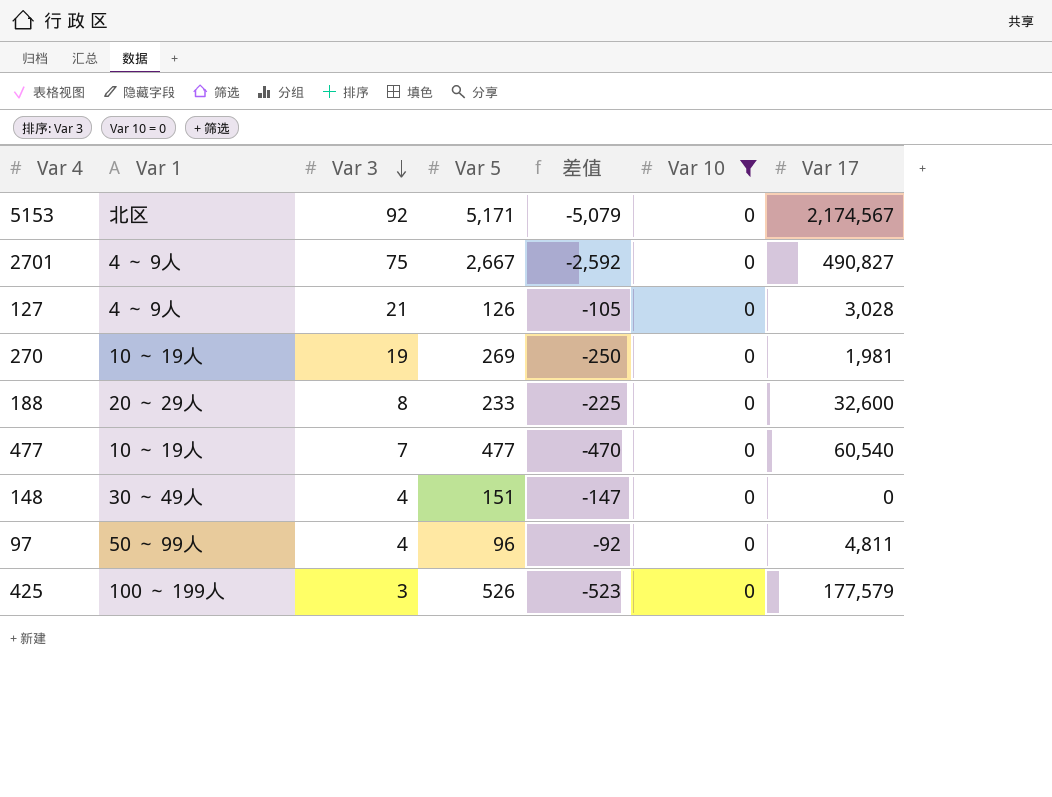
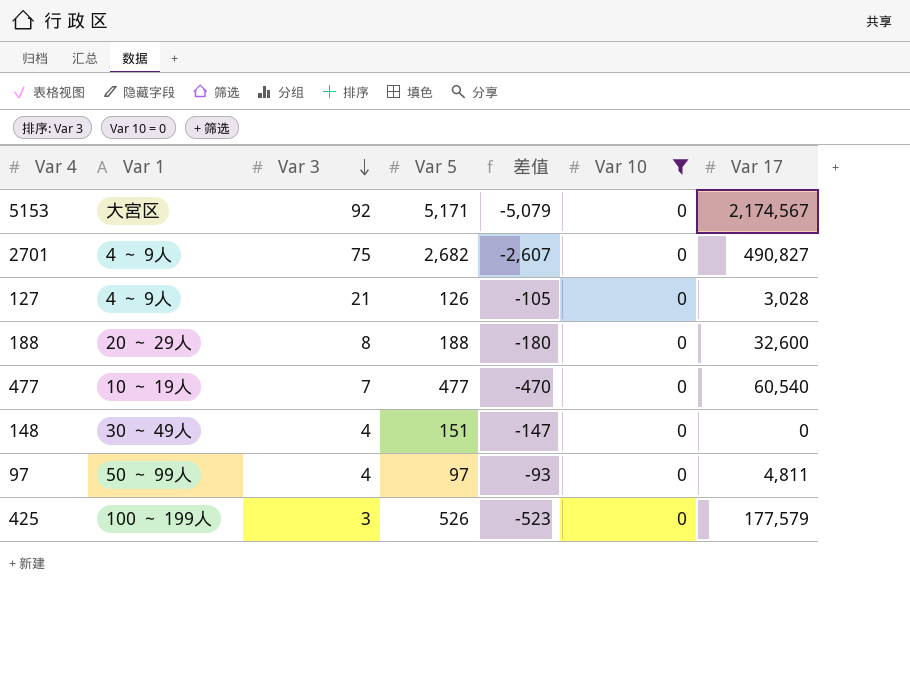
row 270: 10 ～ 19人 | 19 | 269 | -250 | 0 | 1,981 -> none
5153 | Var 1: 北区 -> 大宮区
2701 | Var 5: 2,667 -> 2,682
2701 | 差值: -2,592 -> -2,607
188 | Var 5: 233 -> 188
188 | 差值: -225 -> -180
97 | Var 5: 96 -> 97
97 | 差值: -92 -> -93

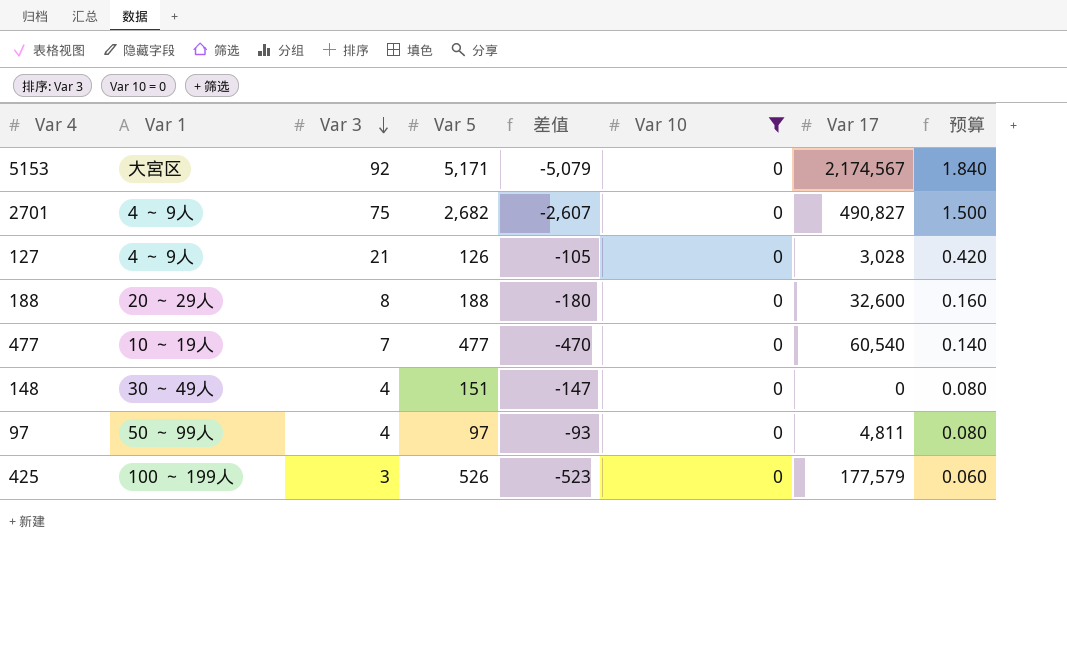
column 预算 | formula: none -> [Var 3] * 0.02

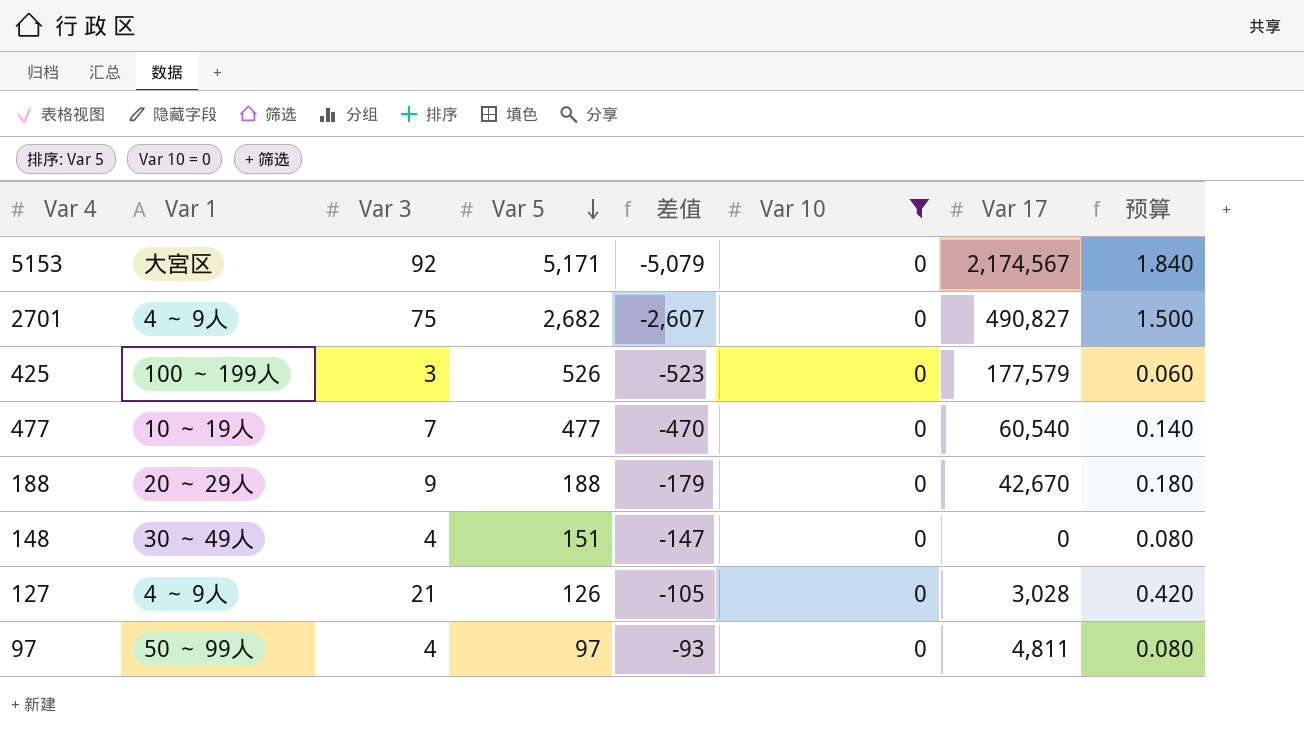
row order: Var 3 descending -> Var 5 descending
188 | Var 3: 8 -> 9
188 | 差值: -180 -> -179
188 | Var 17: 32,600 -> 42,670
188 | 预算: 0.160 -> 0.180

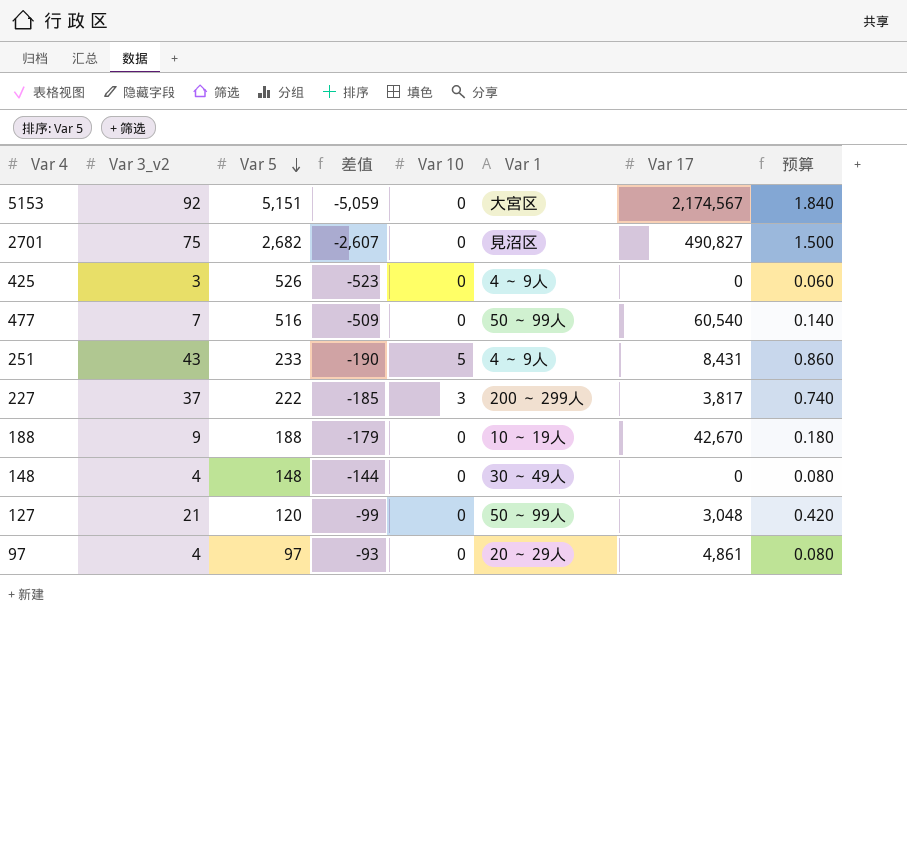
filter: Var 10 = 0 -> none
column name: Var 3 -> Var 3_v2
column Var 1 | position: 2 -> 6
5153 | Var 5: 5,171 -> 5,151
5153 | 差值: -5,079 -> -5,059
2701 | Var 1: 4 ～ 9人 -> 見沼区
425 | Var 1: 100 ～ 199人 -> 4 ～ 9人
425 | Var 17: 177,579 -> 0
477 | Var 5: 477 -> 516
477 | 差值: -470 -> -509
477 | Var 1: 10 ～ 19人 -> 50 ～ 99人
188 | Var 1: 20 ～ 29人 -> 10 ～ 19人
148 | Var 5: 151 -> 148
148 | 差值: -147 -> -144
127 | Var 5: 126 -> 120
127 | 差值: -105 -> -99
127 | Var 1: 4 ～ 9人 -> 50 ～ 99人
127 | Var 17: 3,028 -> 3,048
97 | Var 1: 50 ～ 99人 -> 20 ～ 29人
97 | Var 17: 4,811 -> 4,861

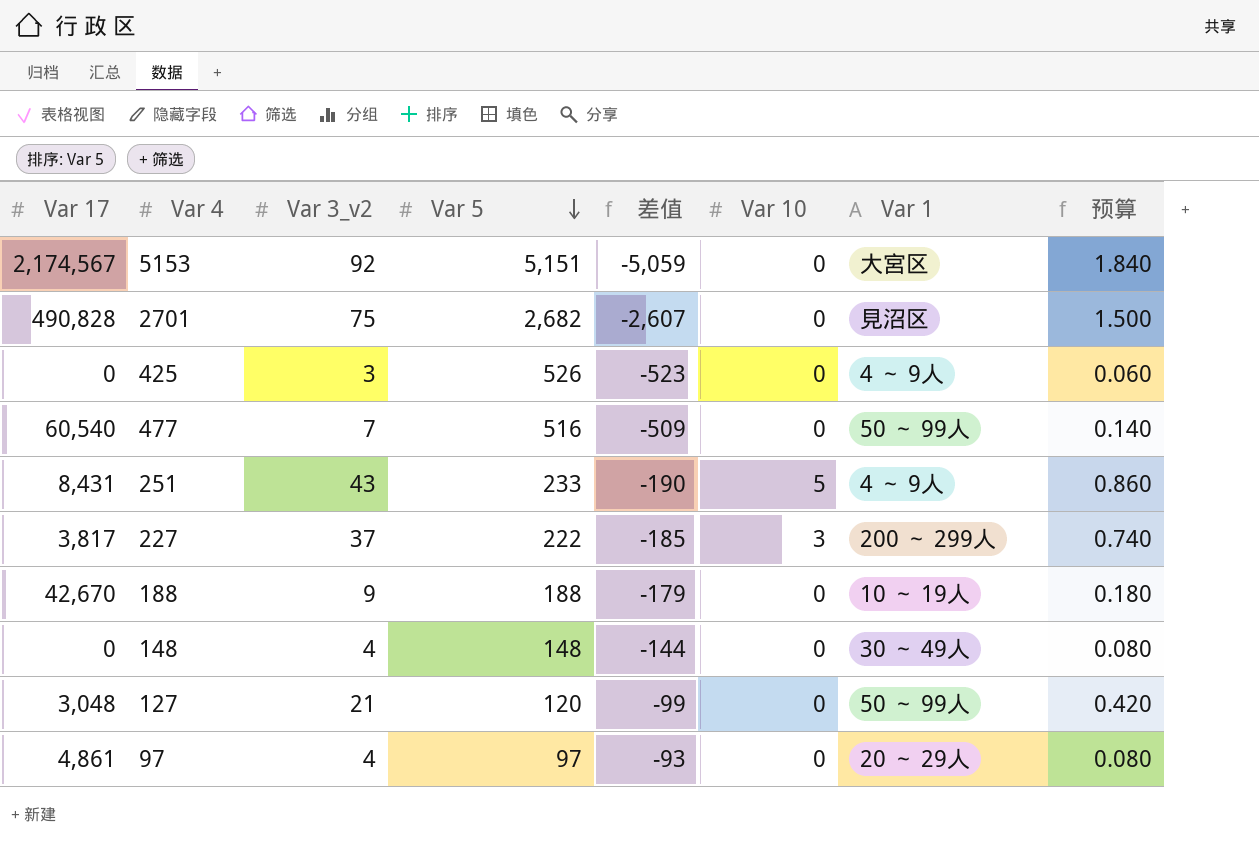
column Var 17 | position: 7 -> 1
2701 | Var 17: 490,827 -> 490,828

